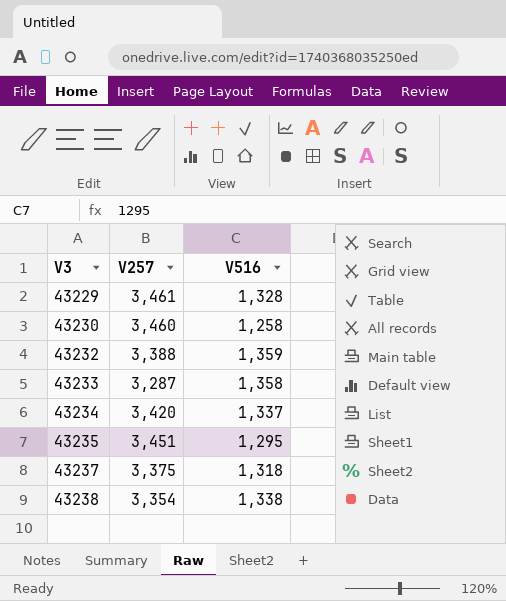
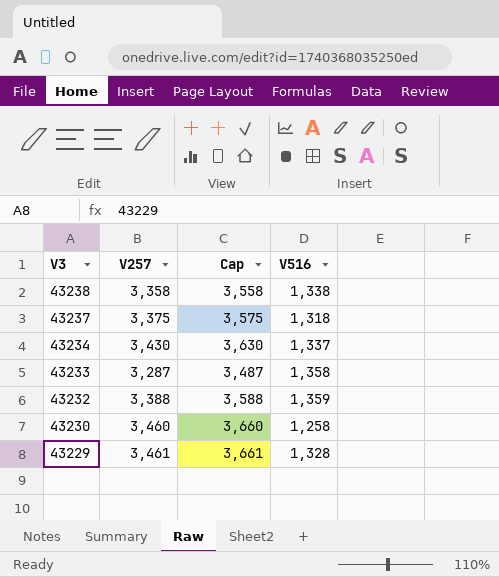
row order: V3 ascending -> V3 descending
column Cap | formula: none -> [V257] + 200
row 43235: 3,451 | 1,295 -> none
43238 | V257: 3,354 -> 3,358
43234 | V257: 3,420 -> 3,430

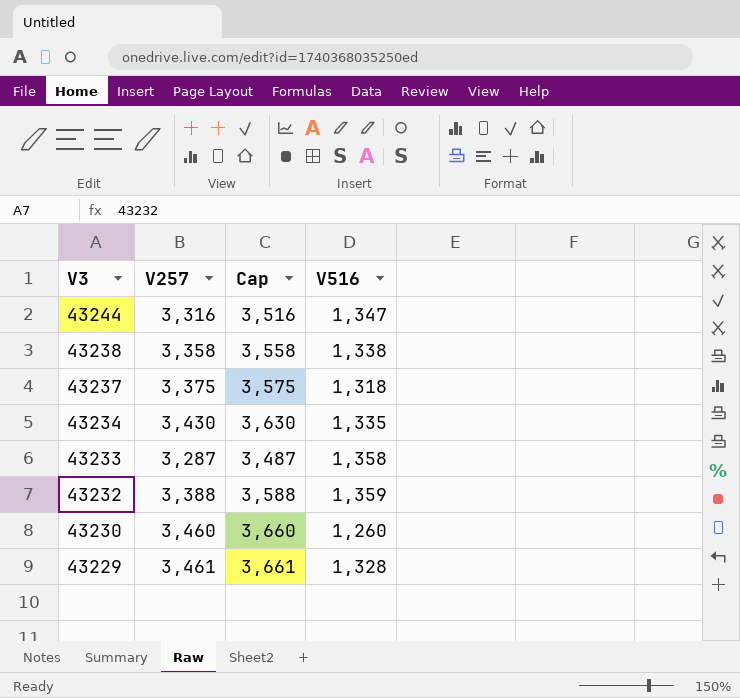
row 43244: none -> 3,316 | 3,516 | 1,347
43234 | V516: 1,337 -> 1,335
43230 | V516: 1,258 -> 1,260

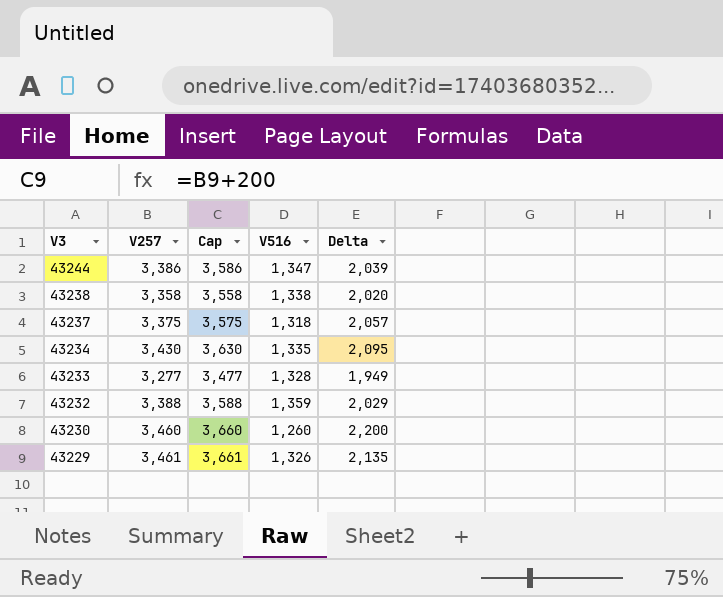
column Delta | formula: none -> [V257] - [V516]
43244 | V257: 3,316 -> 3,386
43244 | Cap: 3,516 -> 3,586
43233 | V257: 3,287 -> 3,277
43233 | Cap: 3,487 -> 3,477
43233 | V516: 1,358 -> 1,328
43229 | V516: 1,328 -> 1,326

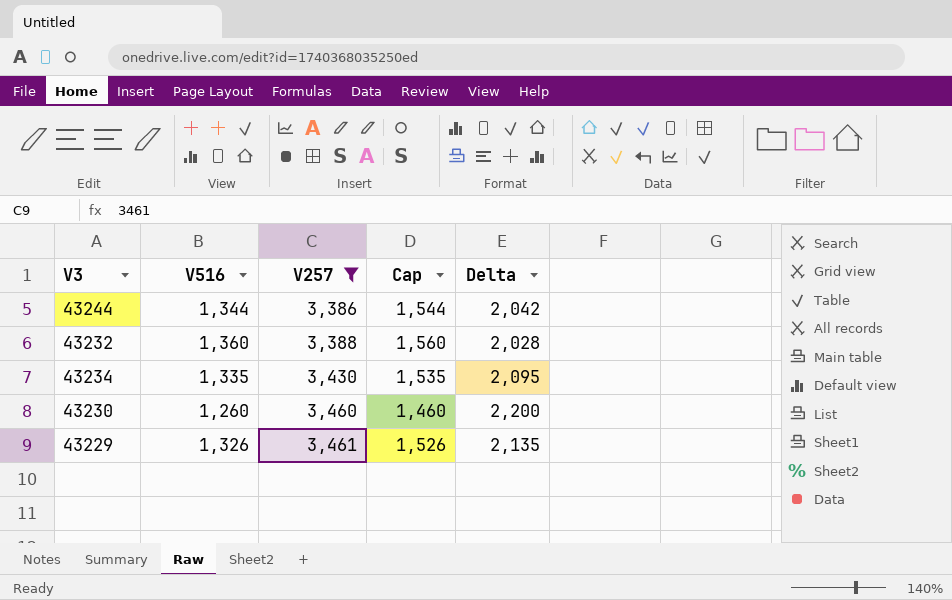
filter: none -> V257 >= 3,386
row order: V3 descending -> V257 ascending
column V516 | position: 4 -> 2
column Cap | formula: [V257] + 200 -> [V516] + 200
43244 | V516: 1,347 -> 1,344
43244 | Delta: 2,039 -> 2,042
43232 | V516: 1,359 -> 1,360
43232 | Delta: 2,029 -> 2,028

